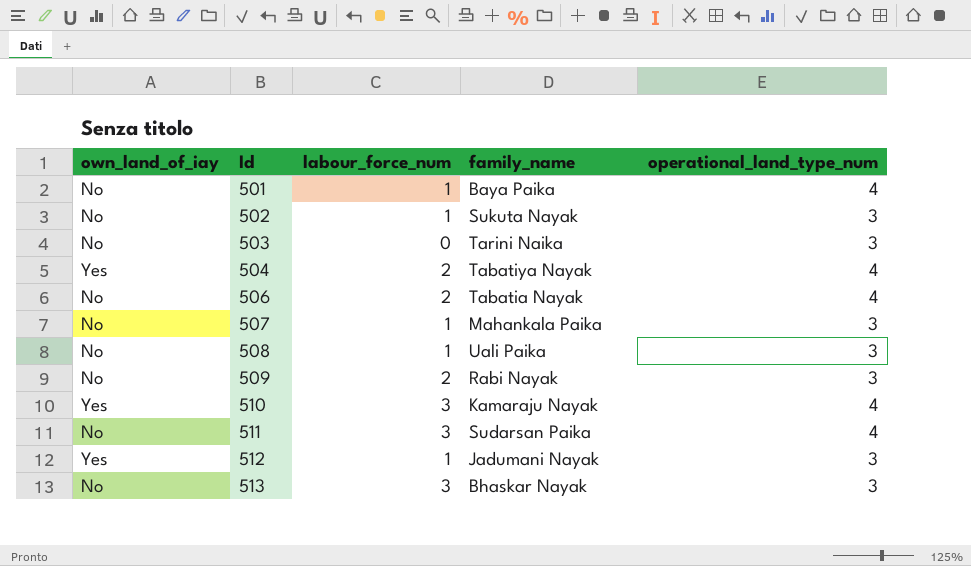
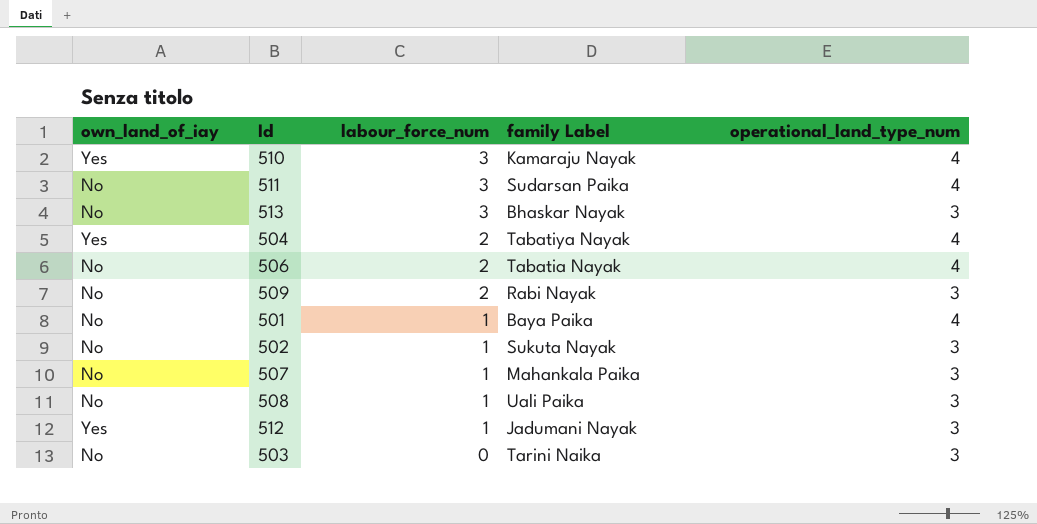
row order: Id ascending -> labour_force_num descending
column name: family_name -> family Label

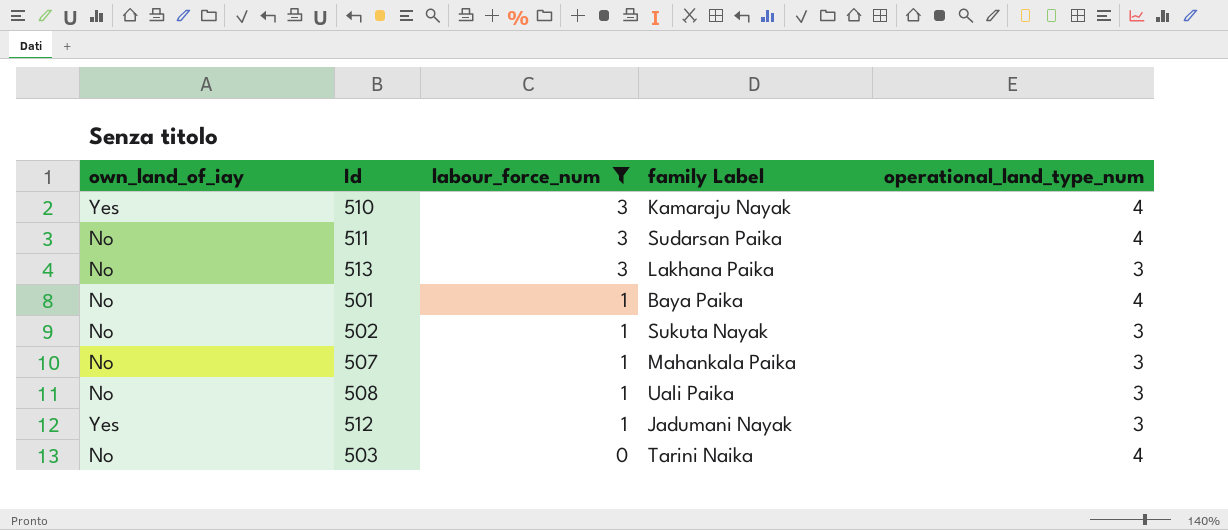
filter: none -> labour_force_num != 2
513 | family Label: Bhaskar Nayak -> Lakhana Paika
503 | operational_land_type_num: 3 -> 4

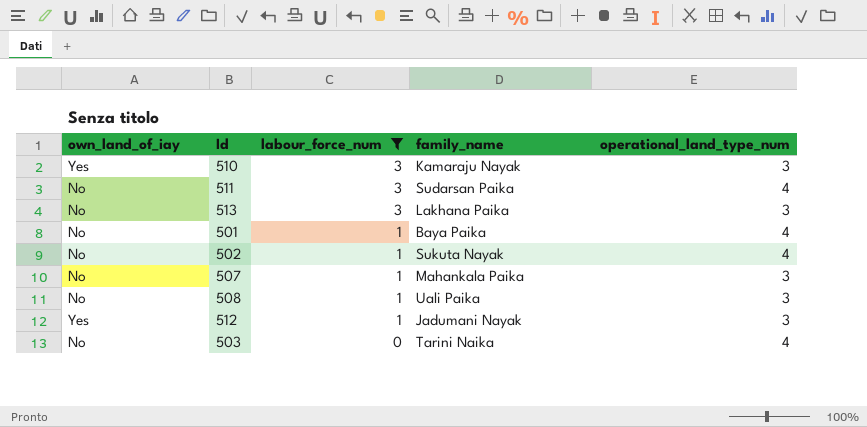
column name: family Label -> family_name
510 | operational_land_type_num: 4 -> 3
502 | operational_land_type_num: 3 -> 4

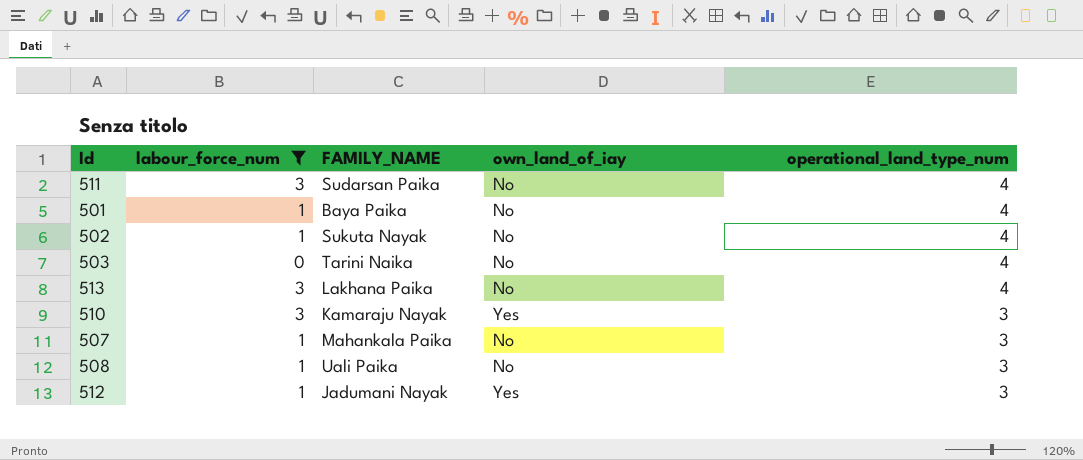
row order: labour_force_num descending -> operational_land_type_num descending
column name: family_name -> FAMILY_NAME
column own_land_of_iay | position: 1 -> 4
513 | operational_land_type_num: 3 -> 4

